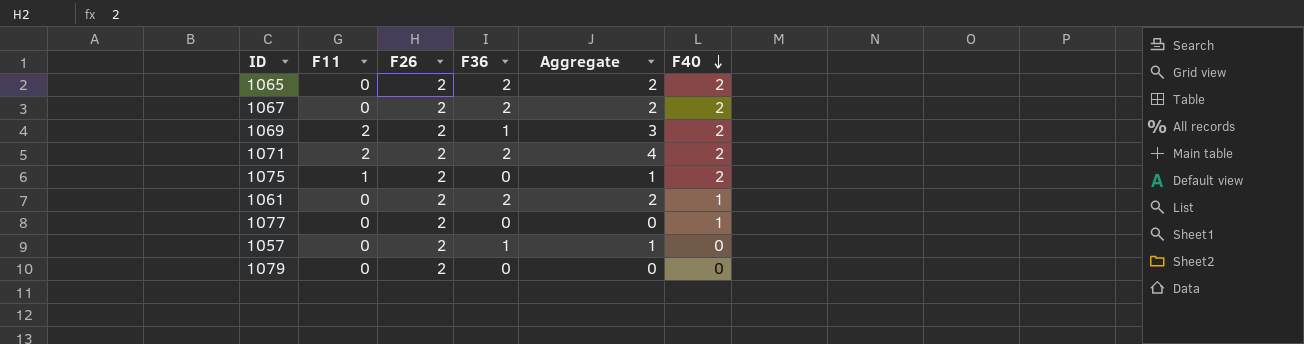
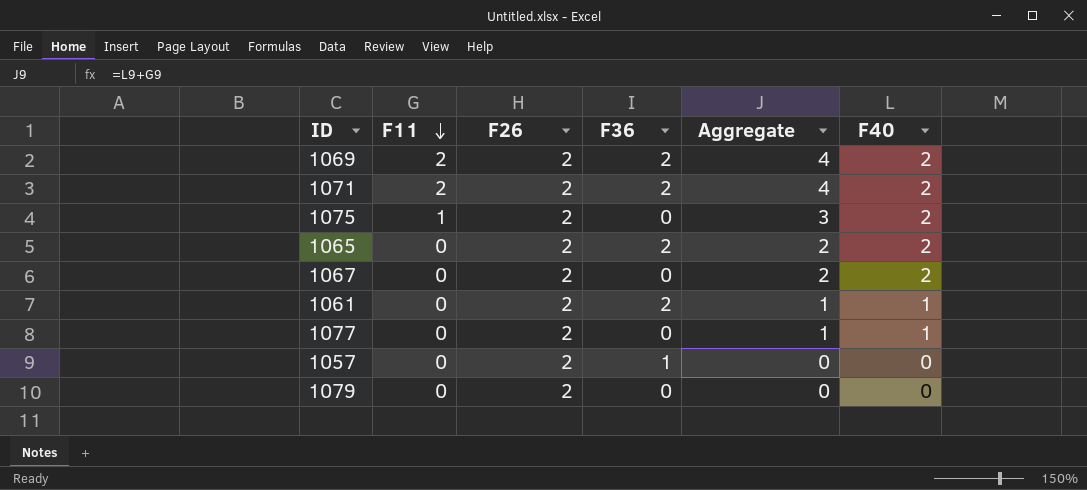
row order: F40 descending -> F11 descending
column Aggregate | formula: [F11] + [F36] -> [F11] + [F40]
1069 | F36: 1 -> 2
1067 | F36: 2 -> 0

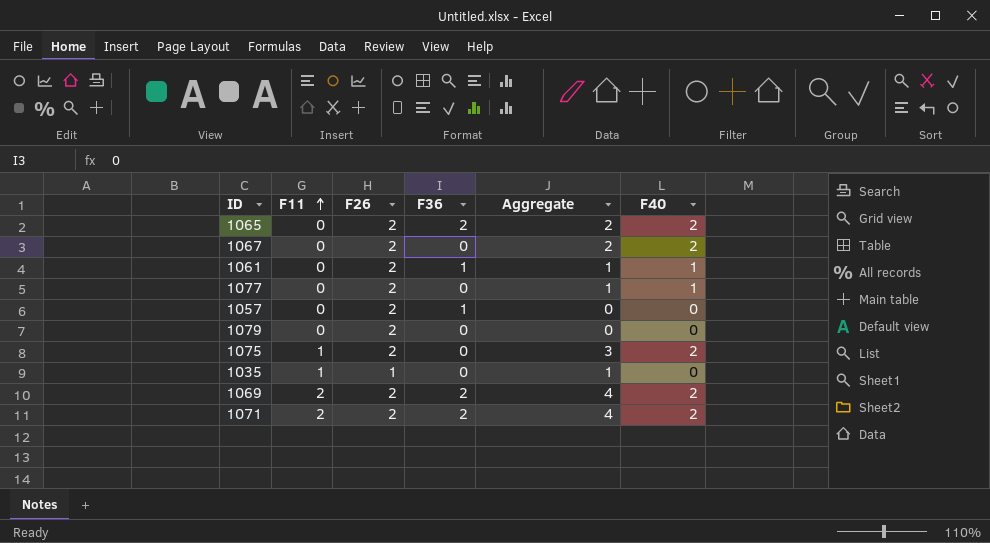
row order: F11 descending -> F11 ascending
1061 | F36: 2 -> 1
row 1035: none -> 1 | 1 | 0 | 1 | 0

